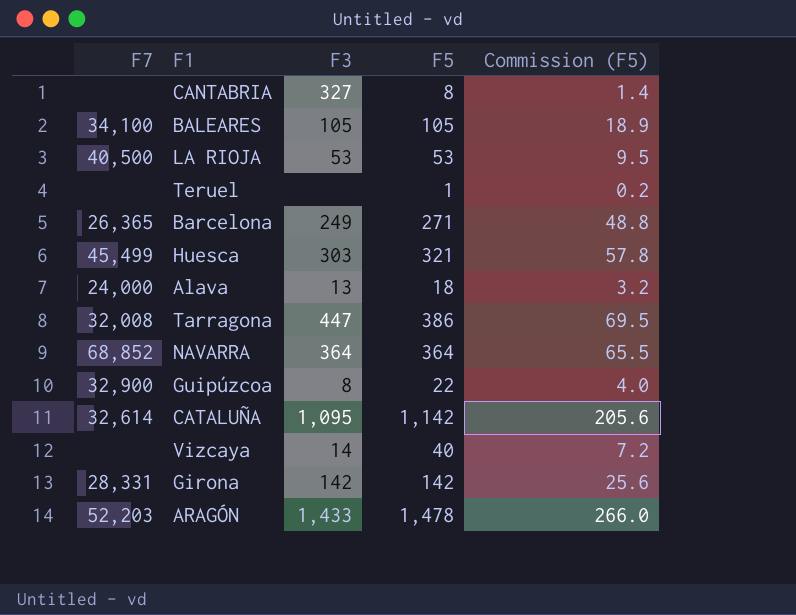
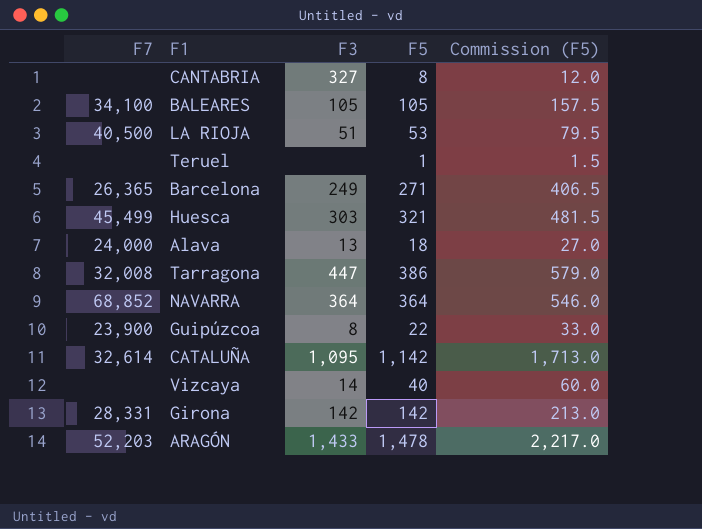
column Commission (F5) | formula: [F5] * 0.18 -> [F5] * 1.5
LA RIOJA | F3: 53 -> 51
Guipúzcoa | F7: 32,900 -> 23,900

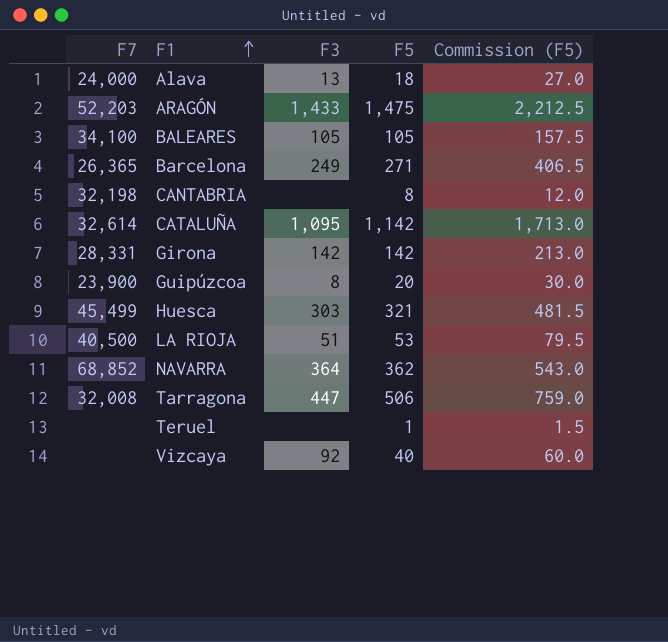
row order: none -> F1 ascending
ARAGÓN | F5: 1,478 -> 1,475
ARAGÓN | Commission (F5): 2,217.0 -> 2,212.5
CANTABRIA | F7: none -> 32,198
CANTABRIA | F3: 327 -> none
Guipúzcoa | F5: 22 -> 20
Guipúzcoa | Commission (F5): 33.0 -> 30.0
NAVARRA | F5: 364 -> 362
NAVARRA | Commission (F5): 546.0 -> 543.0
Tarragona | F5: 386 -> 506
Tarragona | Commission (F5): 579.0 -> 759.0
Vizcaya | F3: 14 -> 92

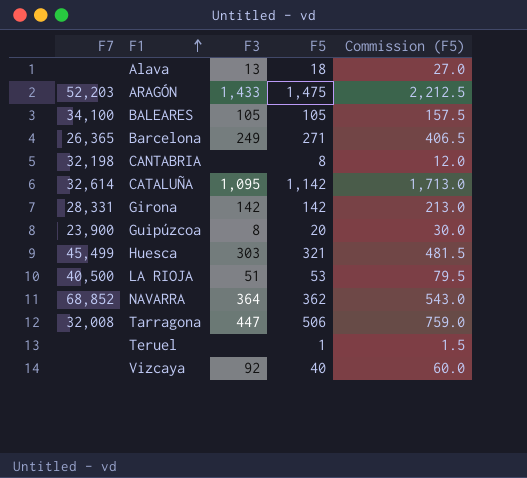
Alava | F7: 24,000 -> none

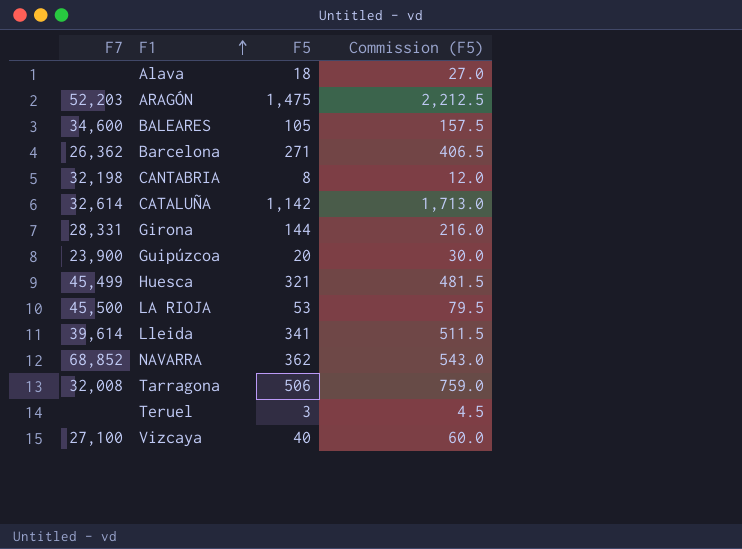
column F3 | position: 3 -> none
BALEARES | F7: 34,100 -> 34,600
Barcelona | F7: 26,365 -> 26,362
Girona | F5: 142 -> 144
Girona | Commission (F5): 213.0 -> 216.0
LA RIOJA | F7: 40,500 -> 45,500
row Lleida: none -> 39,614 | 341 | 511.5
Teruel | F5: 1 -> 3
Teruel | Commission (F5): 1.5 -> 4.5
Vizcaya | F7: none -> 27,100

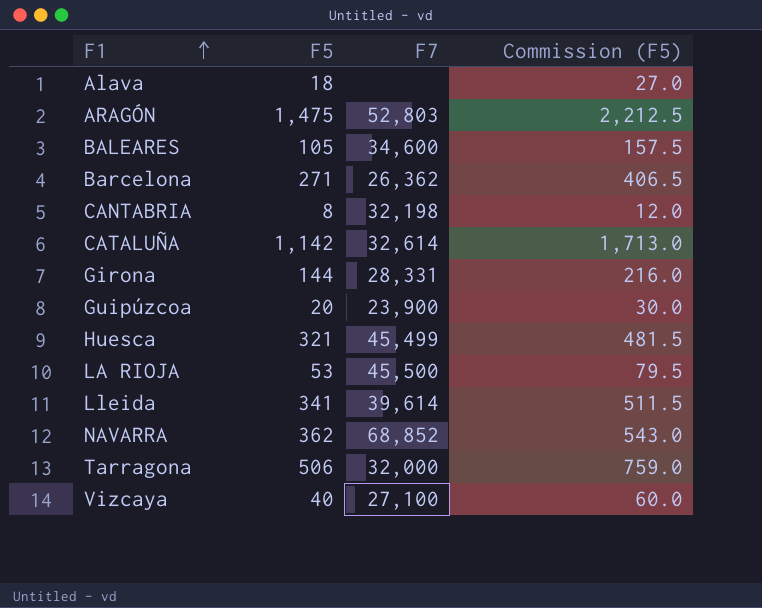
column F7 | position: 1 -> 3
row Teruel: none | 3 | 4.5 -> none
ARAGÓN | F7: 52,203 -> 52,803
Tarragona | F7: 32,008 -> 32,000

